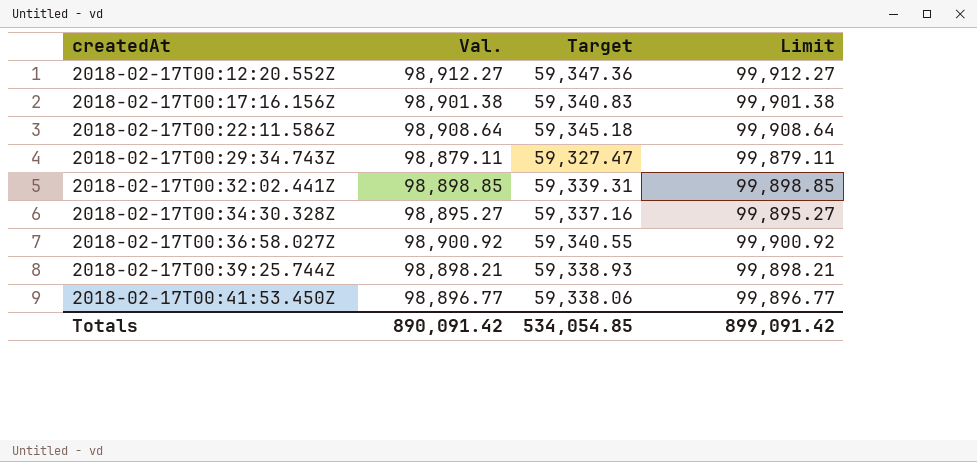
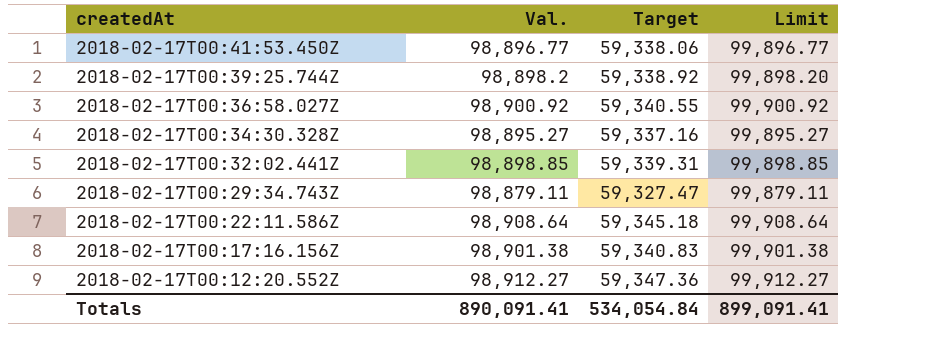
row order: createdAt ascending -> createdAt descending
2018-02-17T00:39:25.744Z | Val.: 98,898.21 -> 98,898.2
2018-02-17T00:39:25.744Z | Target: 59,338.93 -> 59,338.92
2018-02-17T00:39:25.744Z | Limit: 99,898.21 -> 99,898.20
Totals | Val.: 890,091.42 -> 890,091.41
Totals | Target: 534,054.85 -> 534,054.84
Totals | Limit: 899,091.42 -> 899,091.41

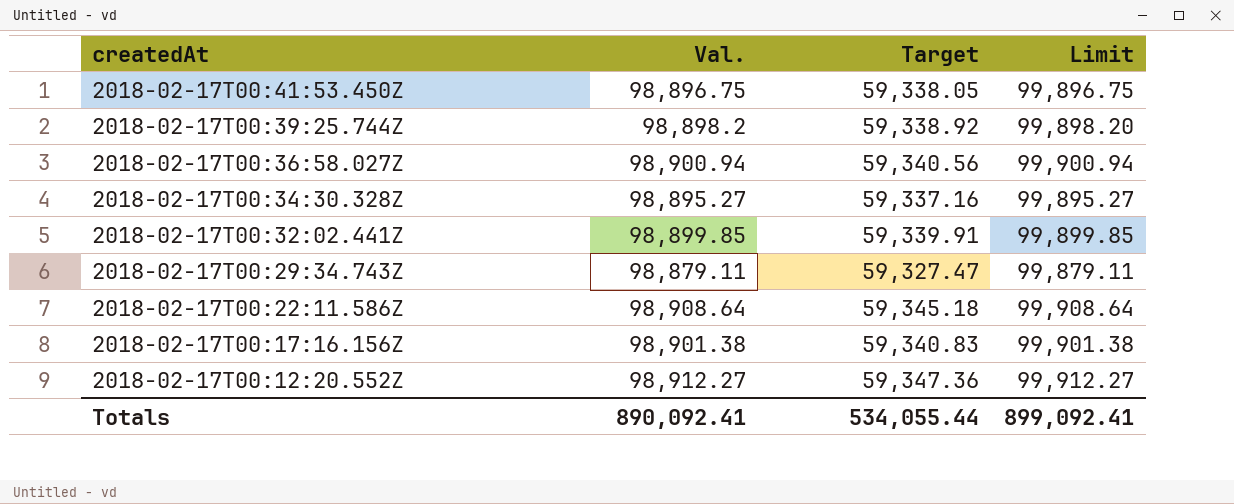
2018-02-17T00:41:53.450Z | Val.: 98,896.77 -> 98,896.75
2018-02-17T00:41:53.450Z | Target: 59,338.06 -> 59,338.05
2018-02-17T00:41:53.450Z | Limit: 99,896.77 -> 99,896.75
2018-02-17T00:36:58.027Z | Val.: 98,900.92 -> 98,900.94
2018-02-17T00:36:58.027Z | Target: 59,340.55 -> 59,340.56
2018-02-17T00:36:58.027Z | Limit: 99,900.92 -> 99,900.94
2018-02-17T00:32:02.441Z | Val.: 98,898.85 -> 98,899.85
2018-02-17T00:32:02.441Z | Target: 59,339.31 -> 59,339.91
2018-02-17T00:32:02.441Z | Limit: 99,898.85 -> 99,899.85
Totals | Val.: 890,091.41 -> 890,092.41
Totals | Target: 534,054.84 -> 534,055.44
Totals | Limit: 899,091.41 -> 899,092.41

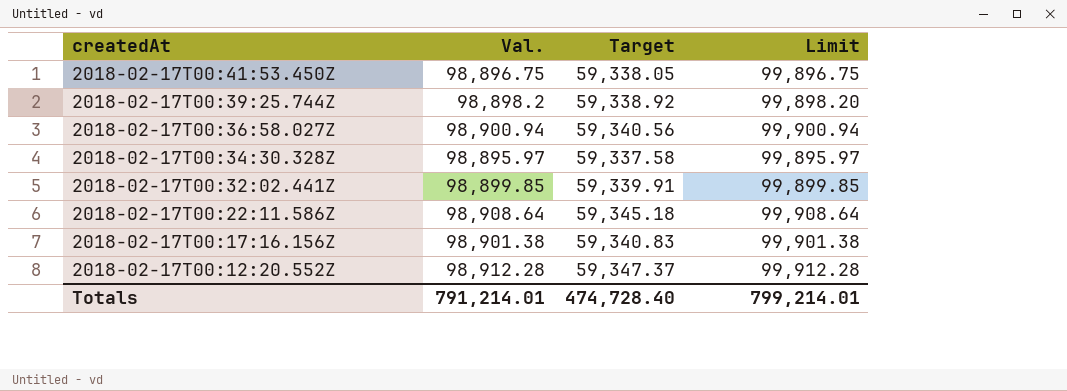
row 2018-02-17T00:29:34.743Z: 98,879.11 | 59,327.47 | 99,879.11 -> none
2018-02-17T00:34:30.328Z | Val.: 98,895.27 -> 98,895.97
2018-02-17T00:34:30.328Z | Target: 59,337.16 -> 59,337.58
2018-02-17T00:34:30.328Z | Limit: 99,895.27 -> 99,895.97
2018-02-17T00:12:20.552Z | Val.: 98,912.27 -> 98,912.28
2018-02-17T00:12:20.552Z | Target: 59,347.36 -> 59,347.37
2018-02-17T00:12:20.552Z | Limit: 99,912.27 -> 99,912.28
Totals | Val.: 890,092.41 -> 791,214.01
Totals | Target: 534,055.44 -> 474,728.40
Totals | Limit: 899,092.41 -> 799,214.01

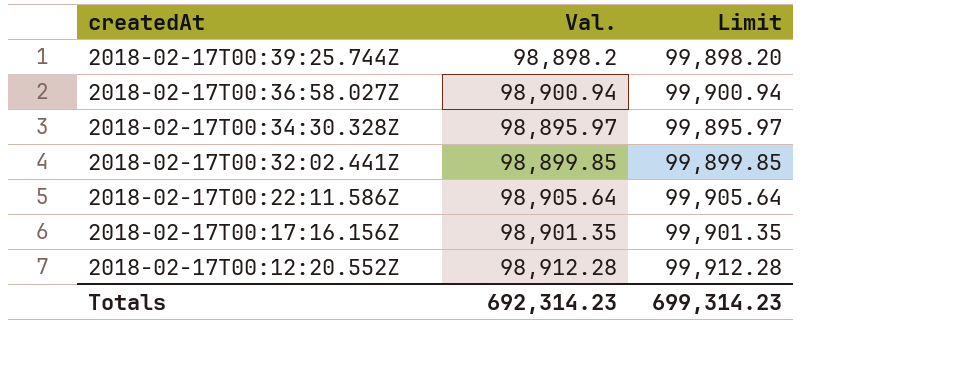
column Target | formula: [Val.] * 0.6 -> none
row 2018-02-17T00:41:53.450Z: 98,896.75 | 59,338.05 | 99,896.75 -> none
2018-02-17T00:22:11.586Z | Val.: 98,908.64 -> 98,905.64
2018-02-17T00:22:11.586Z | Limit: 99,908.64 -> 99,905.64
2018-02-17T00:17:16.156Z | Val.: 98,901.38 -> 98,901.35
2018-02-17T00:17:16.156Z | Limit: 99,901.38 -> 99,901.35
Totals | Val.: 791,214.01 -> 692,314.23
Totals | Limit: 799,214.01 -> 699,314.23

